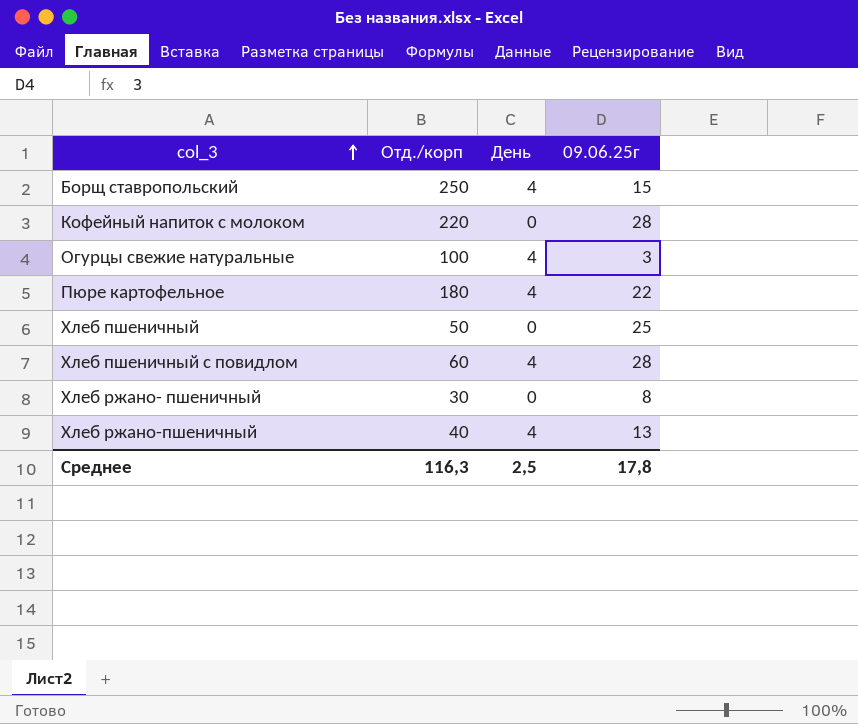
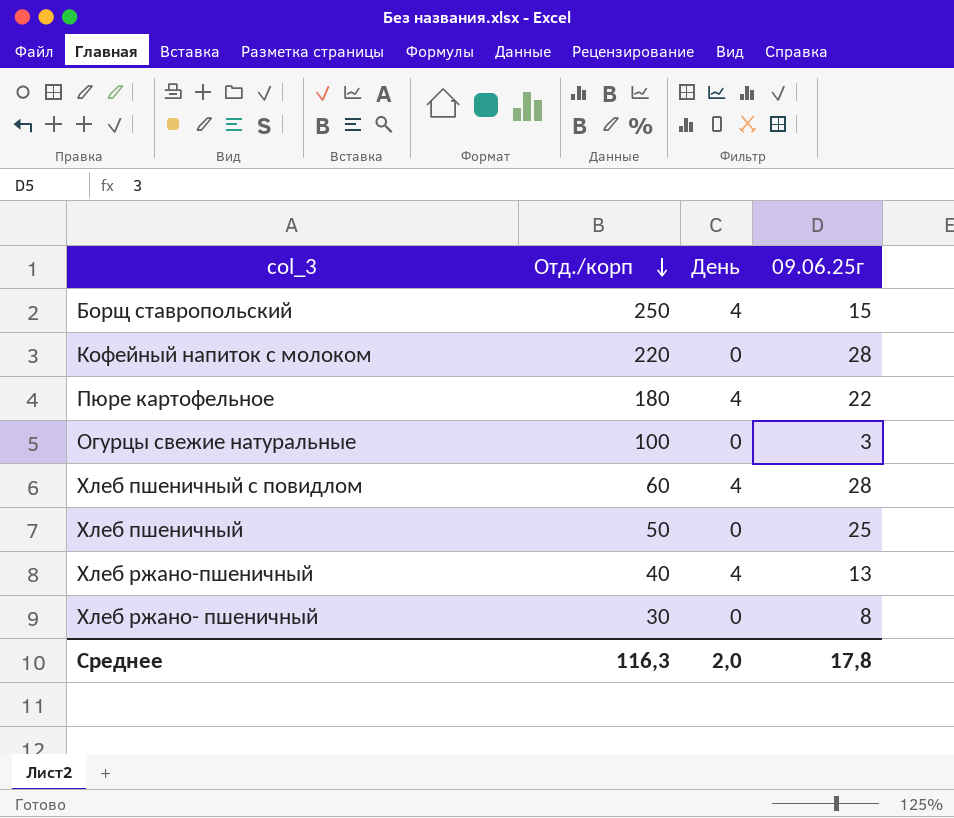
row order: col_3 ascending -> Отд./корп descending
Огурцы свежие натуральные | День: 4 -> 0
Среднее | День: 2,5 -> 2,0

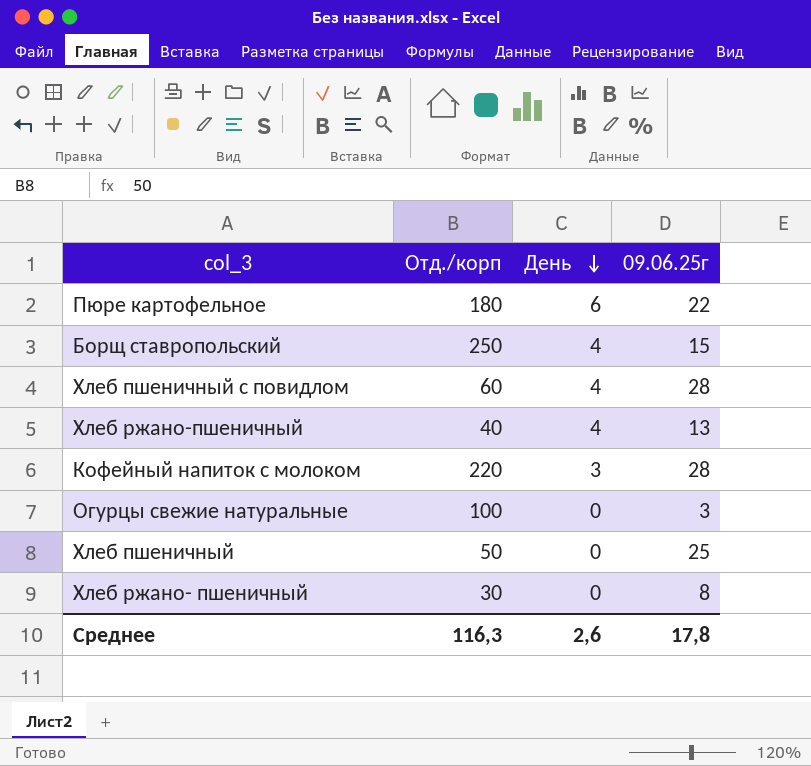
row order: Отд./корп descending -> День descending
Пюре картофельное | День: 4 -> 6
Кофейный напиток с молоком | День: 0 -> 3
Среднее | День: 2,0 -> 2,6

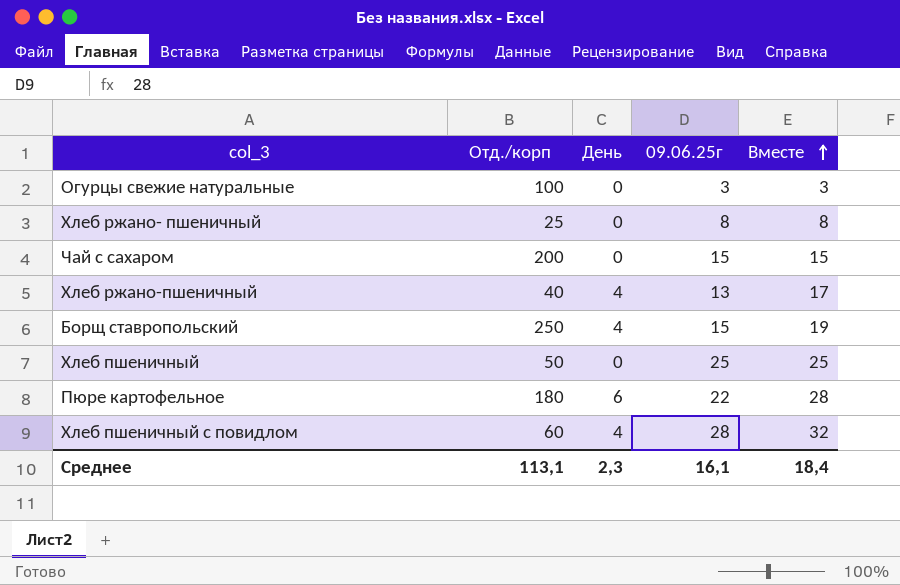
row order: День descending -> Вместе ascending
column Вместе | formula: none -> [День] + [09.06.25г]
row Кофейный напиток с молоком: 220 | 3 | 28 -> none
Хлеб ржано- пшеничный | Отд./корп: 30 -> 25
row Чай с сахаром: none -> 200 | 0 | 15 | 15
Среднее | Отд./корп: 116,3 -> 113,1
Среднее | День: 2,6 -> 2,3
Среднее | 09.06.25г: 17,8 -> 16,1

